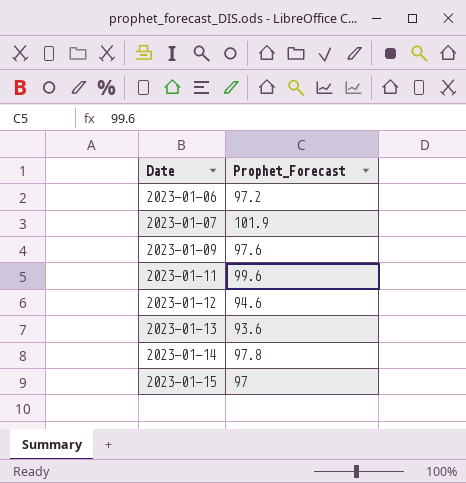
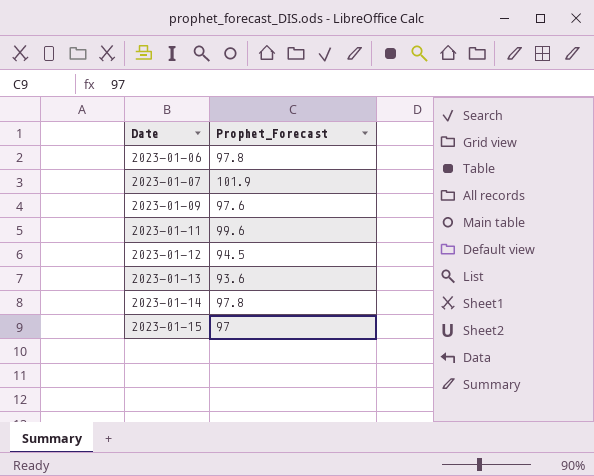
2023-01-06 | Prophet_Forecast: 97.2 -> 97.8
2023-01-12 | Prophet_Forecast: 94.6 -> 94.5

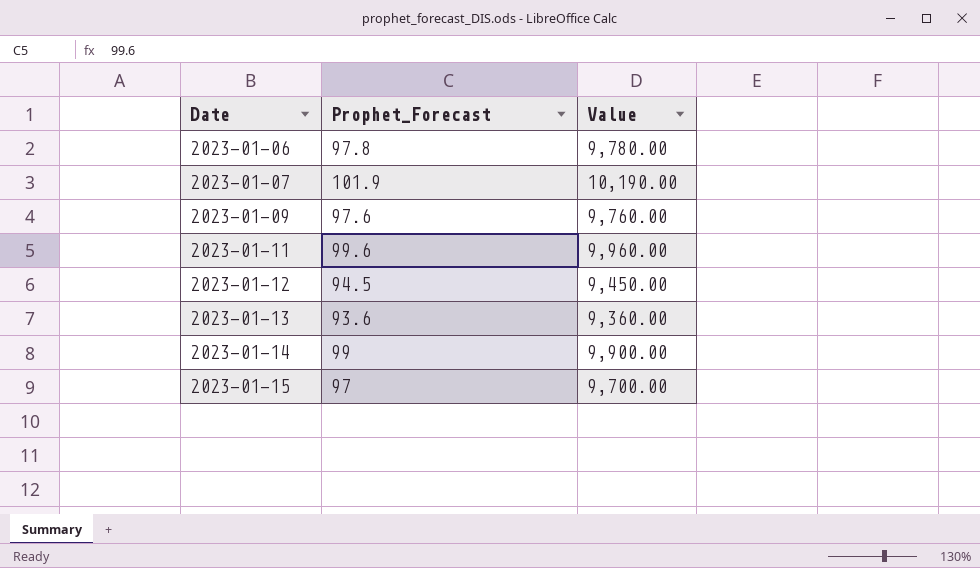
column Value | formula: none -> [Prophet_Forecast] * 100
2023-01-14 | Prophet_Forecast: 97.8 -> 99

